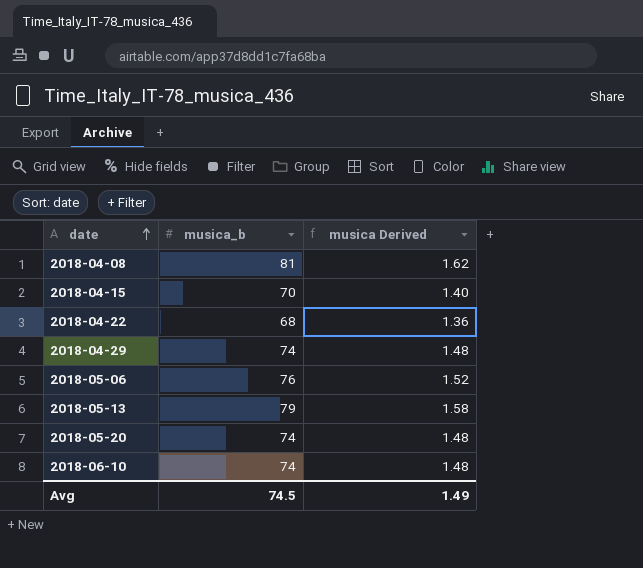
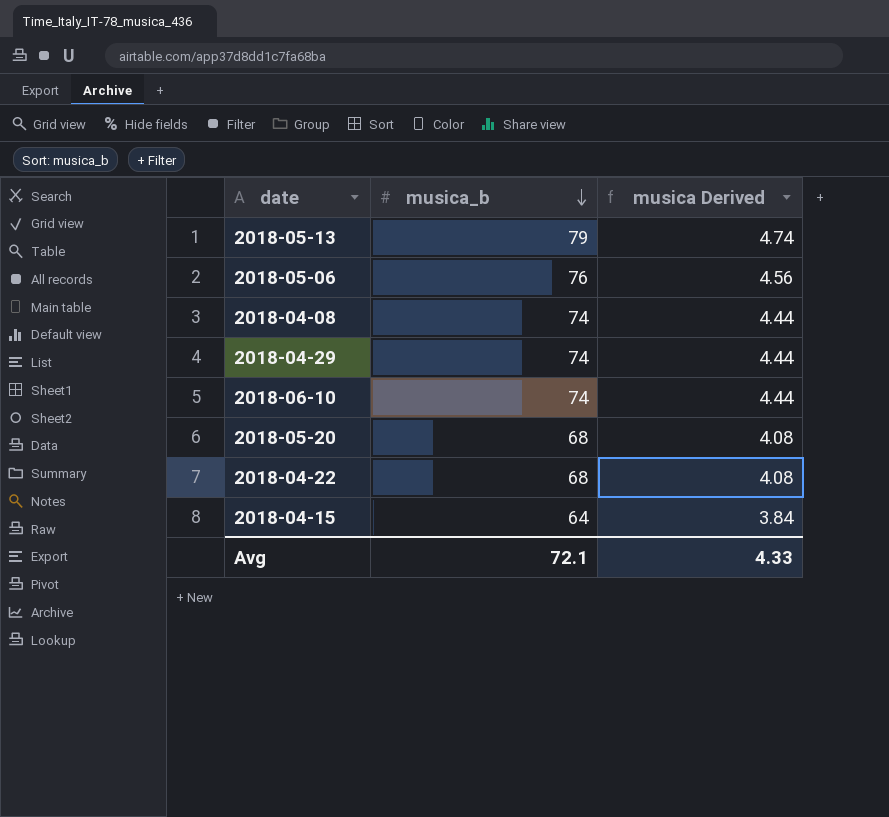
row order: date ascending -> musica_b descending
column musica Derived | formula: [musica_b] * 0.02 -> [musica_b] * 0.06
2018-04-08 | musica_b: 81 -> 74
2018-05-20 | musica_b: 74 -> 68
2018-04-15 | musica_b: 70 -> 64
Avg | musica_b: 74.5 -> 72.1
Avg | musica Derived: 1.49 -> 4.33

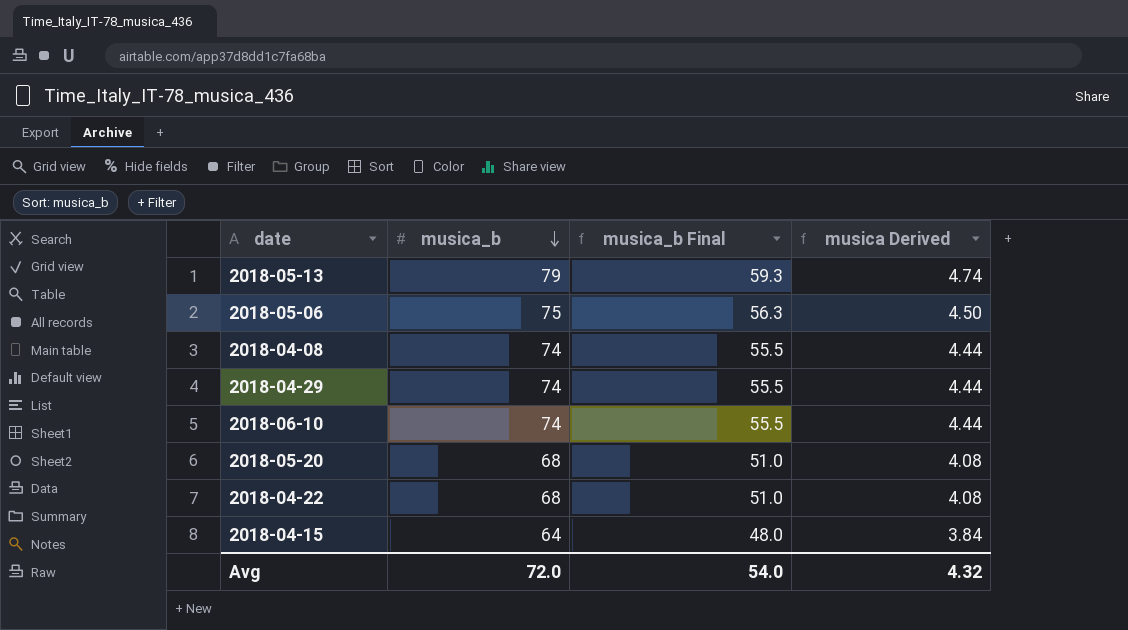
column musica_b Final | formula: none -> [musica_b] * 0.75
2018-05-06 | musica_b: 76 -> 75
2018-05-06 | musica Derived: 4.56 -> 4.50
Avg | musica_b: 72.1 -> 72.0
Avg | musica Derived: 4.33 -> 4.32

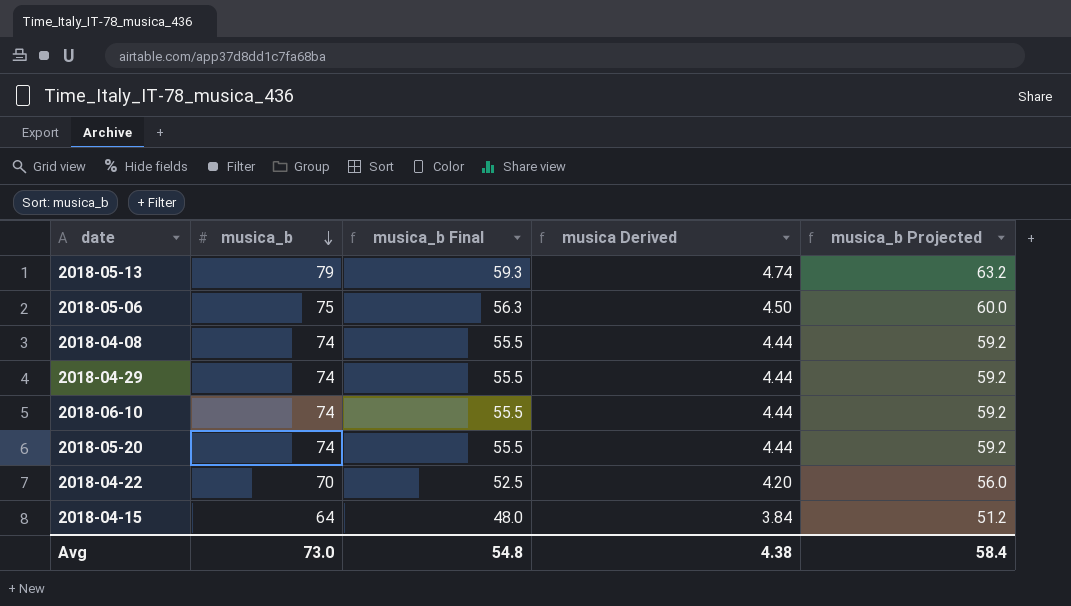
column musica_b Projected | formula: none -> [musica_b] * 0.8
2018-05-20 | musica_b: 68 -> 74
2018-05-20 | musica_b Final: 51.0 -> 55.5
2018-05-20 | musica Derived: 4.08 -> 4.44
2018-04-22 | musica_b: 68 -> 70
2018-04-22 | musica_b Final: 51.0 -> 52.5
2018-04-22 | musica Derived: 4.08 -> 4.20
Avg | musica_b: 72.0 -> 73.0
Avg | musica_b Final: 54.0 -> 54.8
Avg | musica Derived: 4.32 -> 4.38

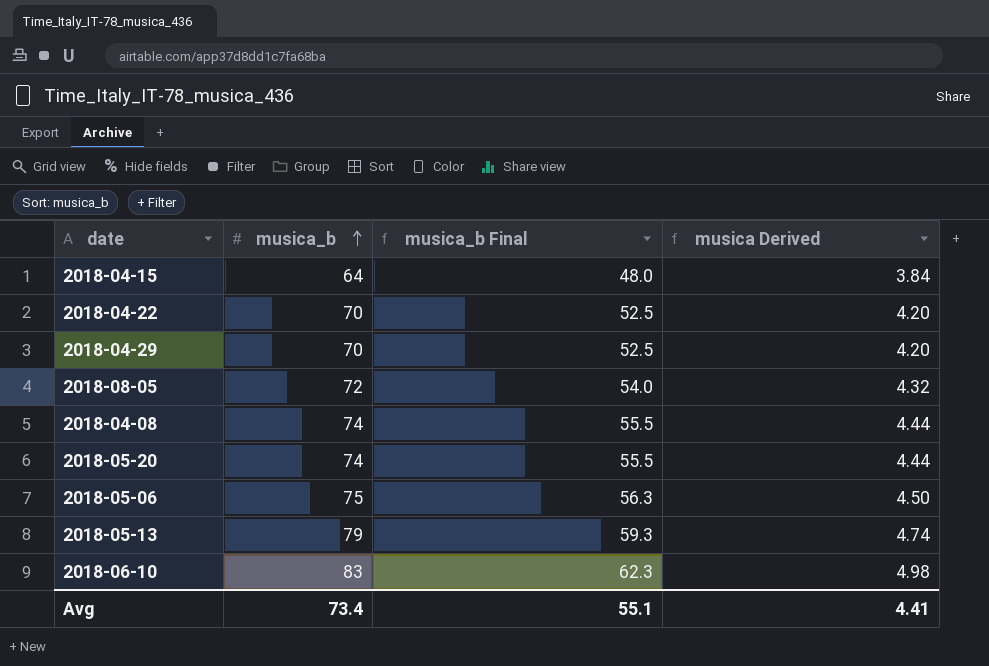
row order: musica_b descending -> musica_b ascending
column musica_b Projected | formula: [musica_b] * 0.8 -> none
2018-04-29 | musica_b: 74 -> 70
2018-04-29 | musica_b Final: 55.5 -> 52.5
2018-04-29 | musica Derived: 4.44 -> 4.20
row 2018-08-05: none -> 72 | 54.0 | 4.32
2018-06-10 | musica_b: 74 -> 83
2018-06-10 | musica_b Final: 55.5 -> 62.3
2018-06-10 | musica Derived: 4.44 -> 4.98
Avg | musica_b: 73.0 -> 73.4
Avg | musica_b Final: 54.8 -> 55.1
Avg | musica Derived: 4.38 -> 4.41

